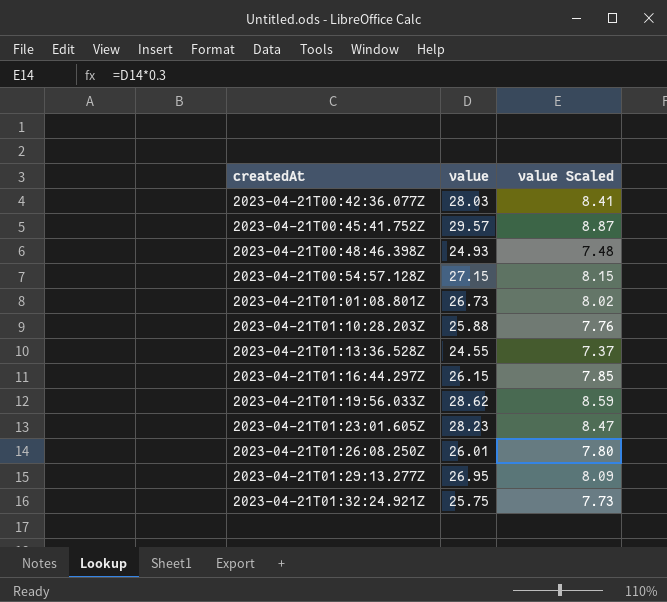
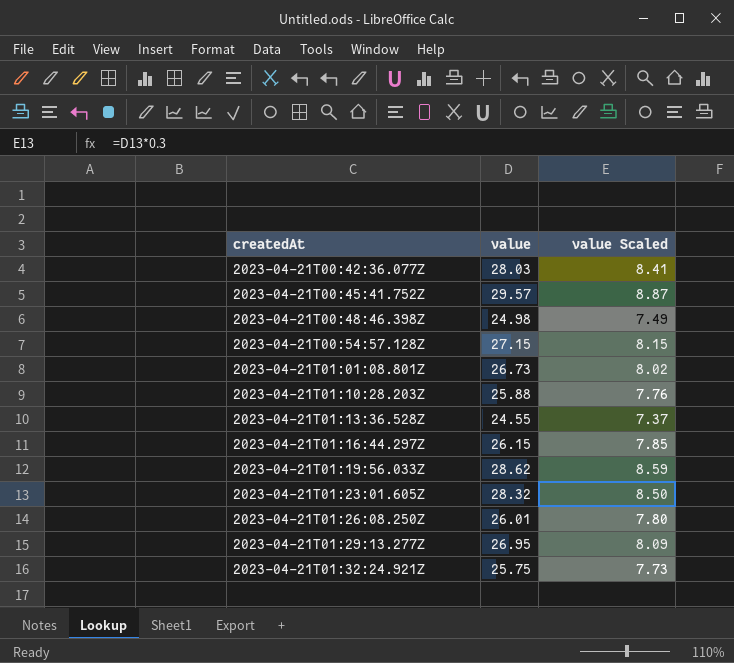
2023-04-21T00:48:46.398Z | value: 24.93 -> 24.98
2023-04-21T00:48:46.398Z | value Scaled: 7.48 -> 7.49
2023-04-21T01:23:01.605Z | value: 28.23 -> 28.32
2023-04-21T01:23:01.605Z | value Scaled: 8.47 -> 8.50

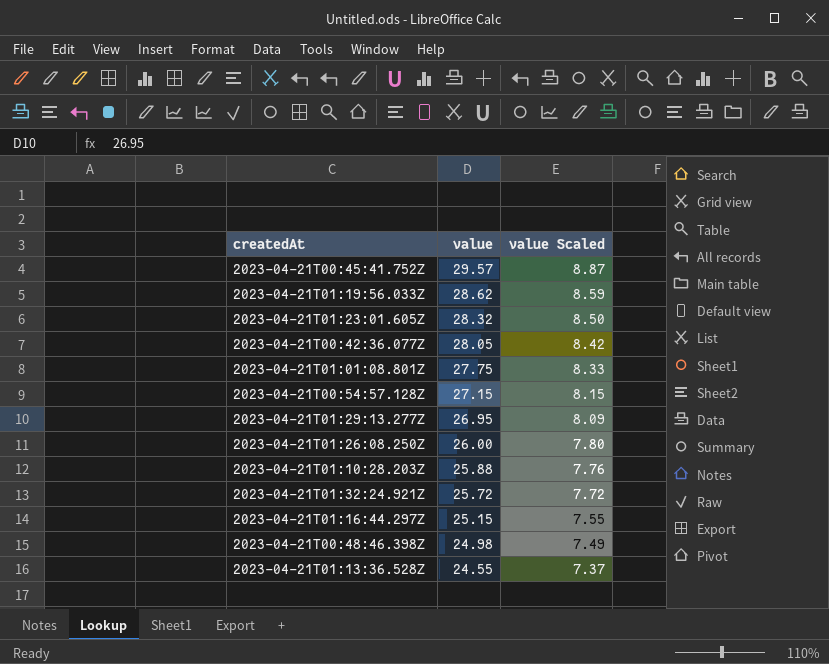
row order: createdAt ascending -> value descending
2023-04-21T00:42:36.077Z | value: 28.03 -> 28.05
2023-04-21T00:42:36.077Z | value Scaled: 8.41 -> 8.42
2023-04-21T01:01:08.801Z | value: 26.73 -> 27.75
2023-04-21T01:01:08.801Z | value Scaled: 8.02 -> 8.33
2023-04-21T01:26:08.250Z | value: 26.01 -> 26.00
2023-04-21T01:32:24.921Z | value: 25.75 -> 25.72
2023-04-21T01:32:24.921Z | value Scaled: 7.73 -> 7.72
2023-04-21T01:16:44.297Z | value: 26.15 -> 25.15
2023-04-21T01:16:44.297Z | value Scaled: 7.85 -> 7.55

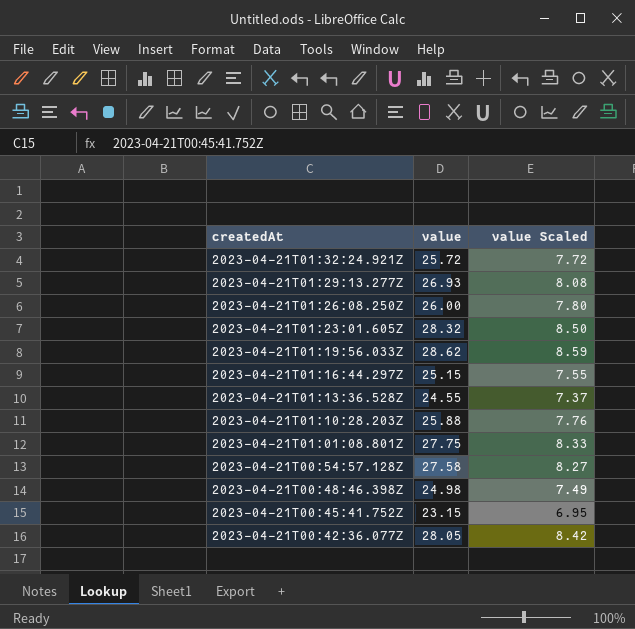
row order: value descending -> createdAt descending
2023-04-21T01:29:13.277Z | value: 26.95 -> 26.93
2023-04-21T01:29:13.277Z | value Scaled: 8.09 -> 8.08
2023-04-21T00:54:57.128Z | value: 27.15 -> 27.58
2023-04-21T00:54:57.128Z | value Scaled: 8.15 -> 8.27
2023-04-21T00:45:41.752Z | value: 29.57 -> 23.15
2023-04-21T00:45:41.752Z | value Scaled: 8.87 -> 6.95

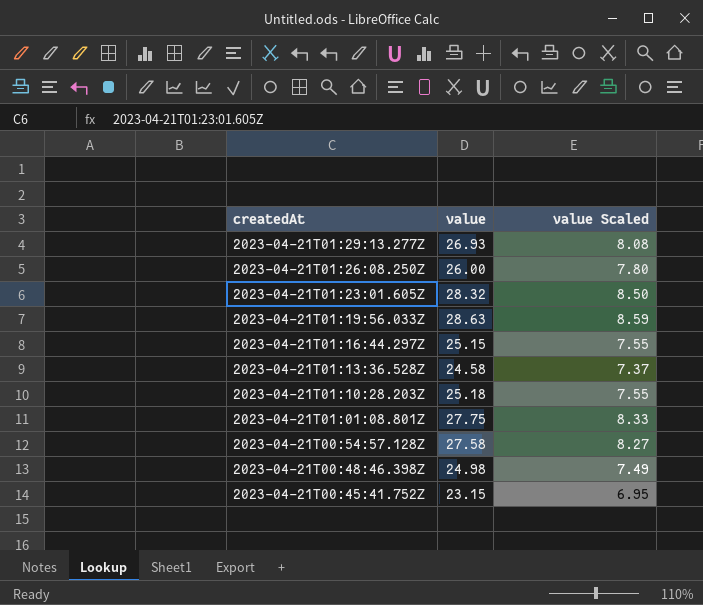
row 2023-04-21T01:32:24.921Z: 25.72 | 7.72 -> none
row 2023-04-21T00:42:36.077Z: 28.05 | 8.42 -> none
2023-04-21T01:19:56.033Z | value: 28.62 -> 28.63
2023-04-21T01:13:36.528Z | value: 24.55 -> 24.58
2023-04-21T01:10:28.203Z | value: 25.88 -> 25.18
2023-04-21T01:10:28.203Z | value Scaled: 7.76 -> 7.55

